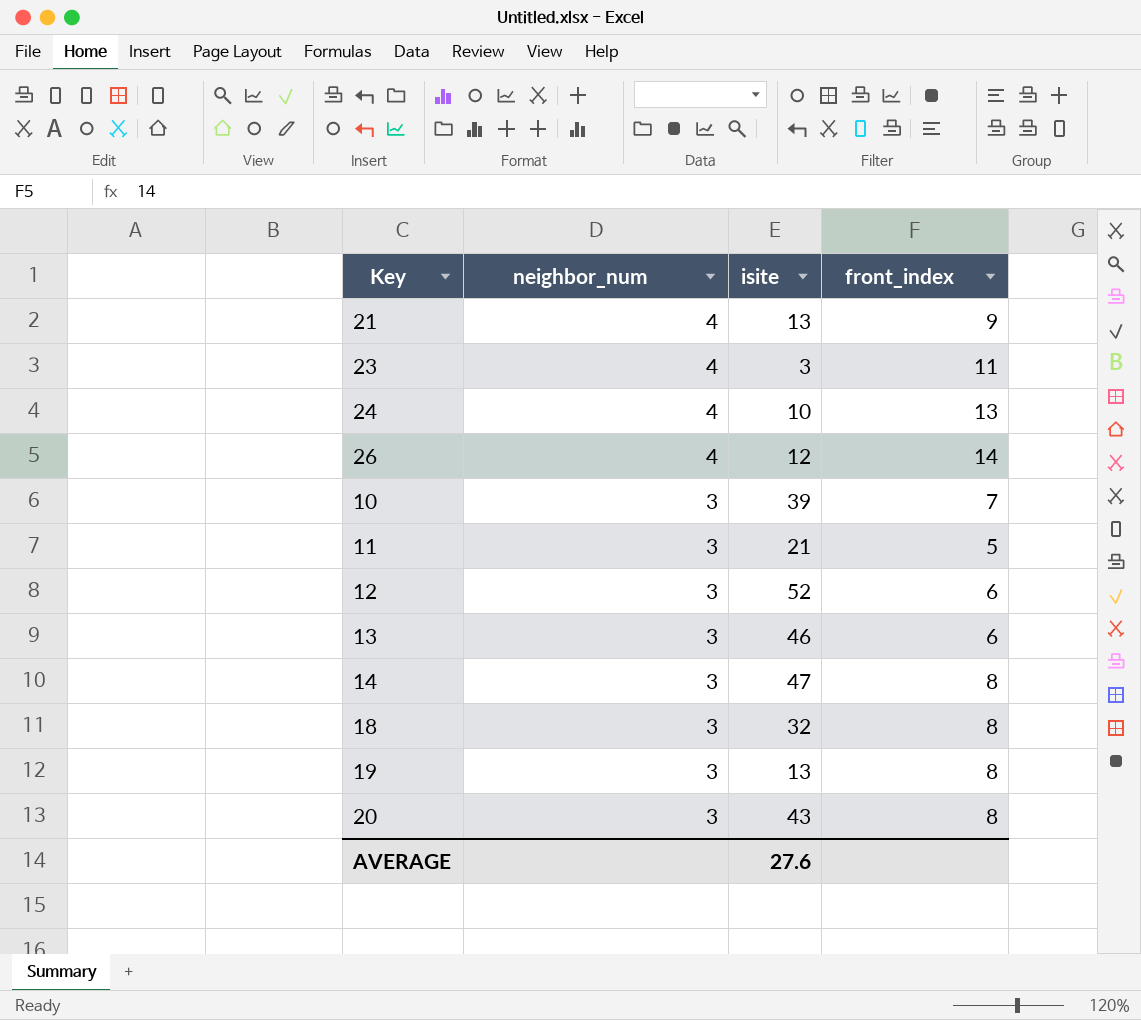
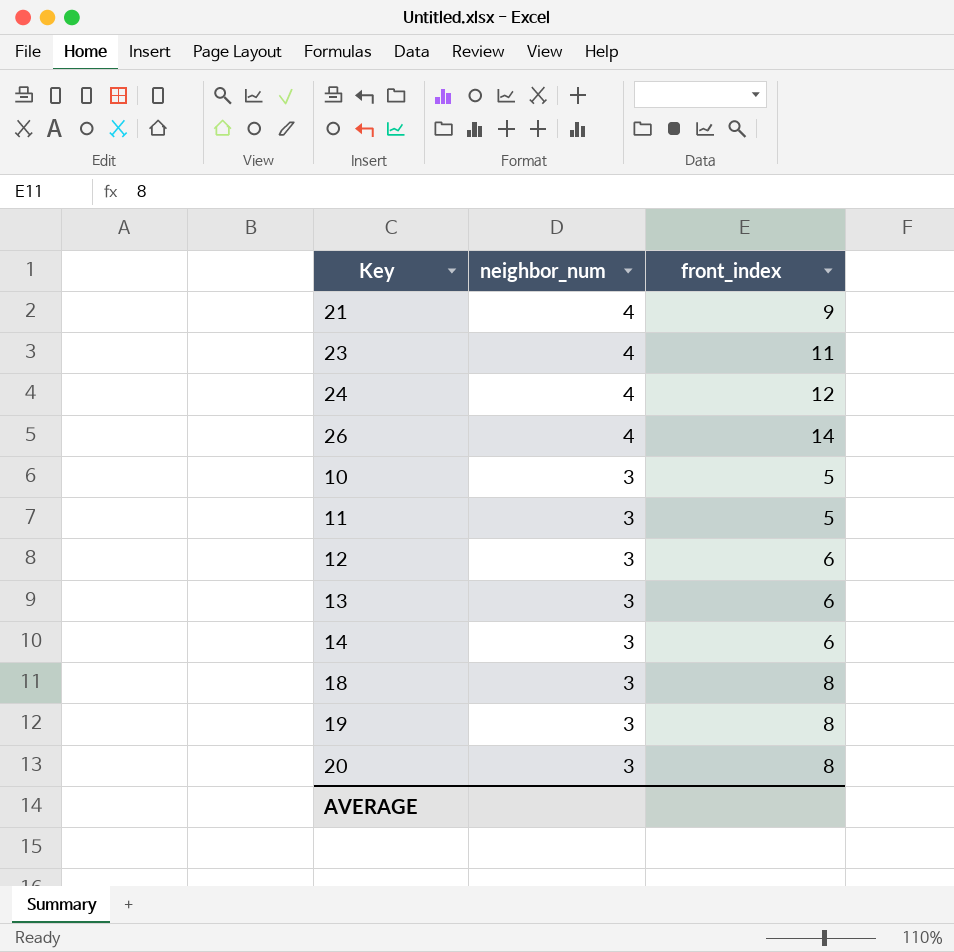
column isite | position: 3 -> none
24 | front_index: 13 -> 12
10 | front_index: 7 -> 5
14 | front_index: 8 -> 6

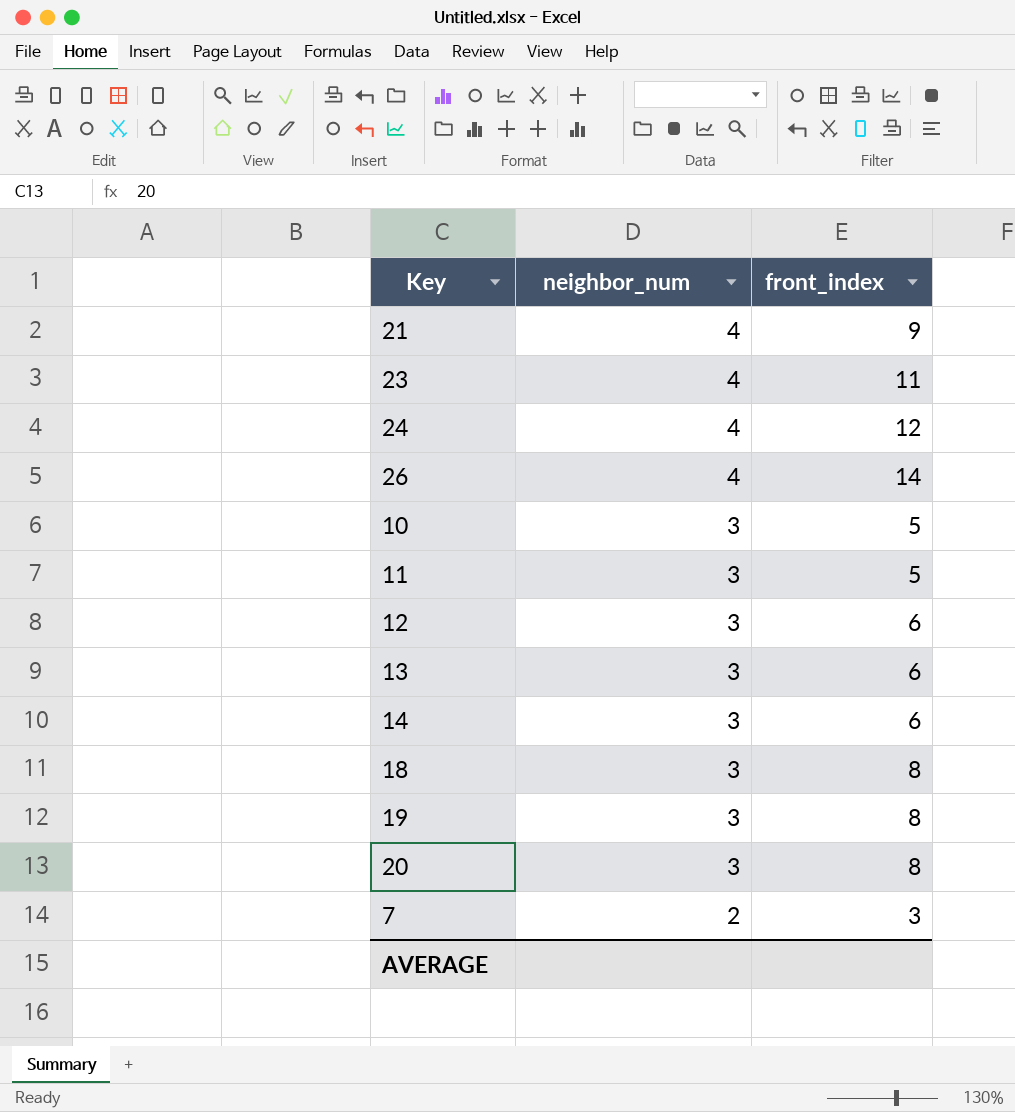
row 7: none -> 2 | 3

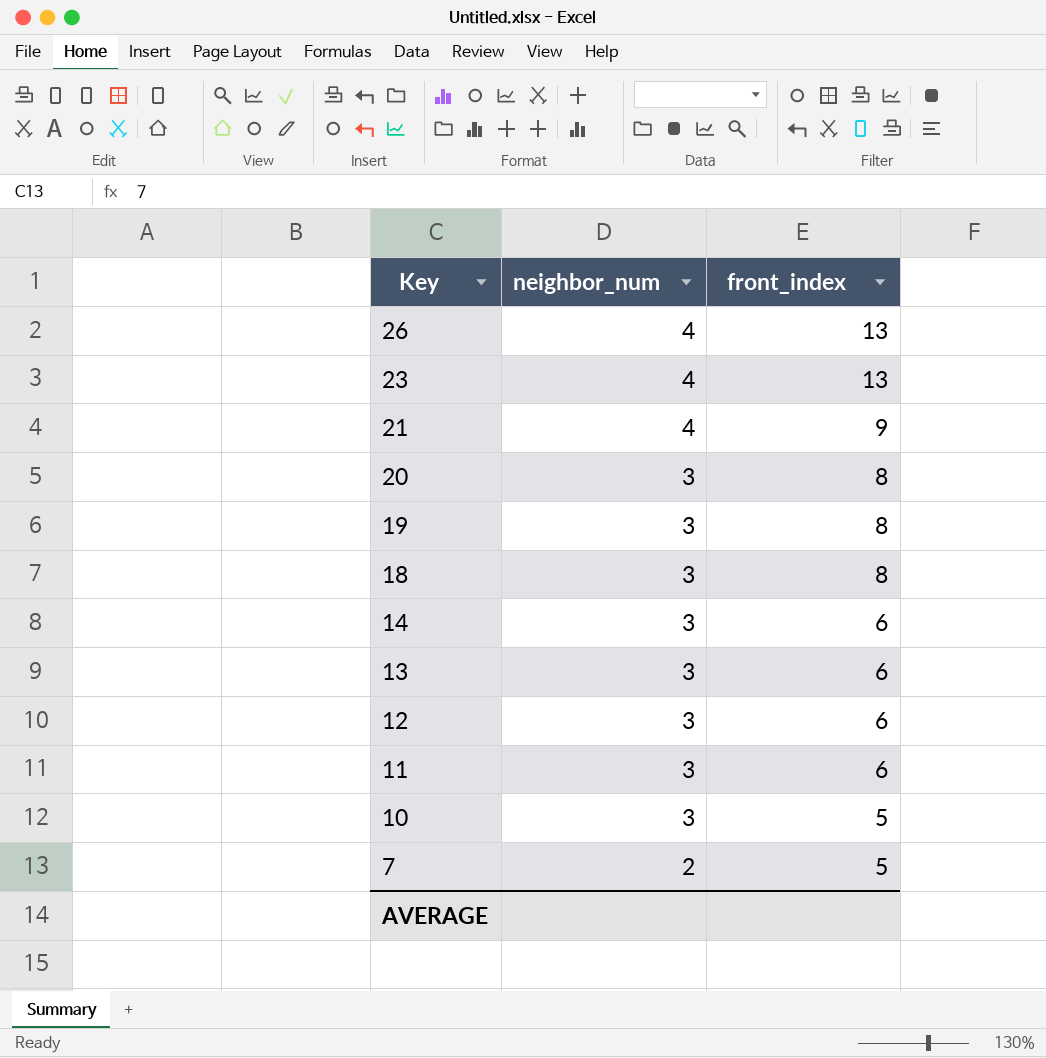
row order: neighbor_num descending -> Key descending
row 24: 4 | 12 -> none
26 | front_index: 14 -> 13
23 | front_index: 11 -> 13
11 | front_index: 5 -> 6
7 | front_index: 3 -> 5

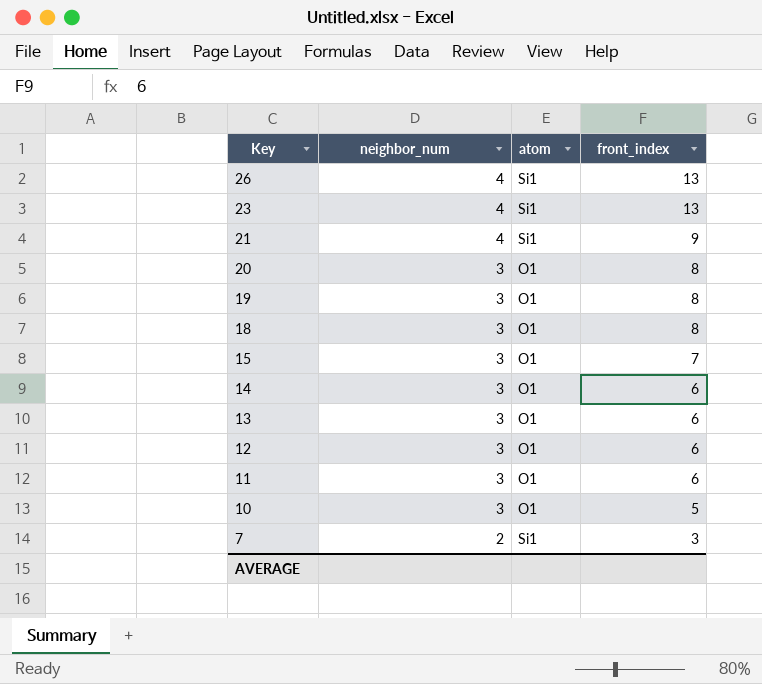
column atom | position: none -> 3
row 15: none -> 3 | O1 | 7
7 | front_index: 5 -> 3

